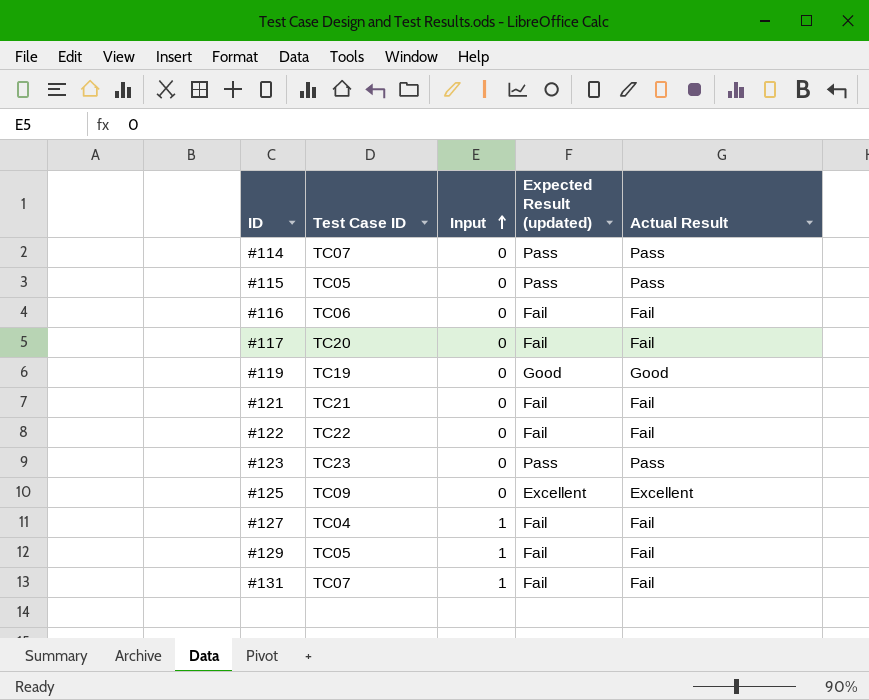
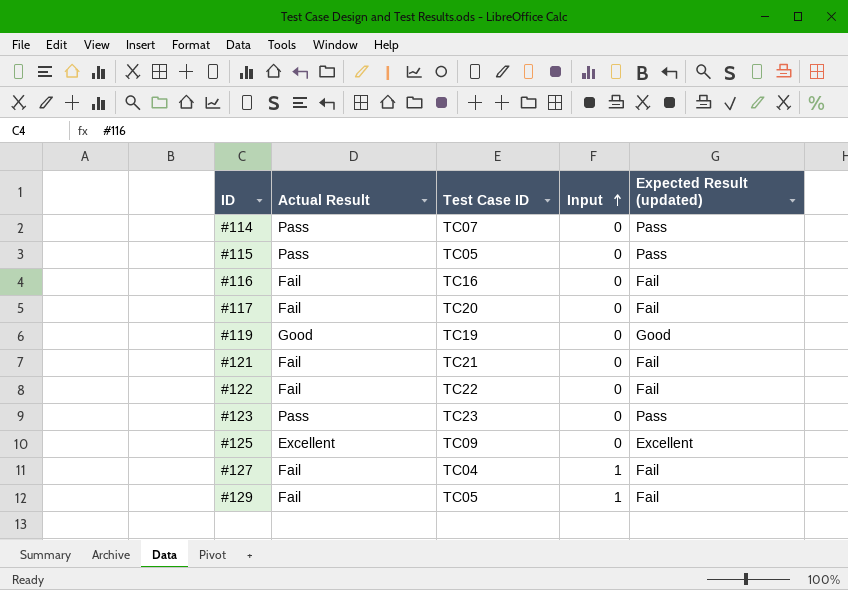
column Actual Result | position: 5 -> 2
row #131: TC07 | 1 | Fail | Fail -> none
#116 | Test Case ID: TC06 -> TC16

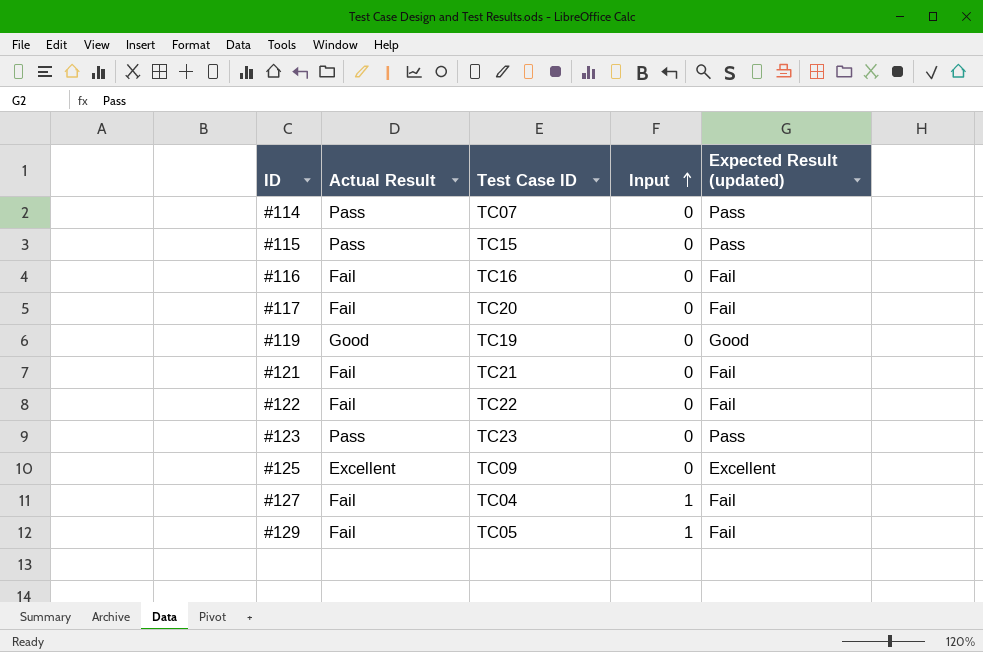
#115 | Test Case ID: TC05 -> TC15

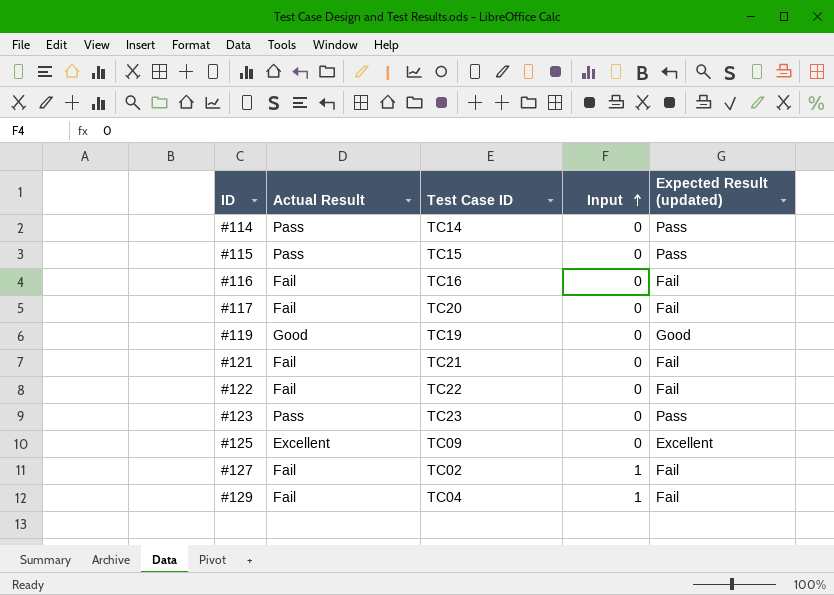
#114 | Test Case ID: TC07 -> TC14
#127 | Test Case ID: TC04 -> TC02
#129 | Test Case ID: TC05 -> TC04

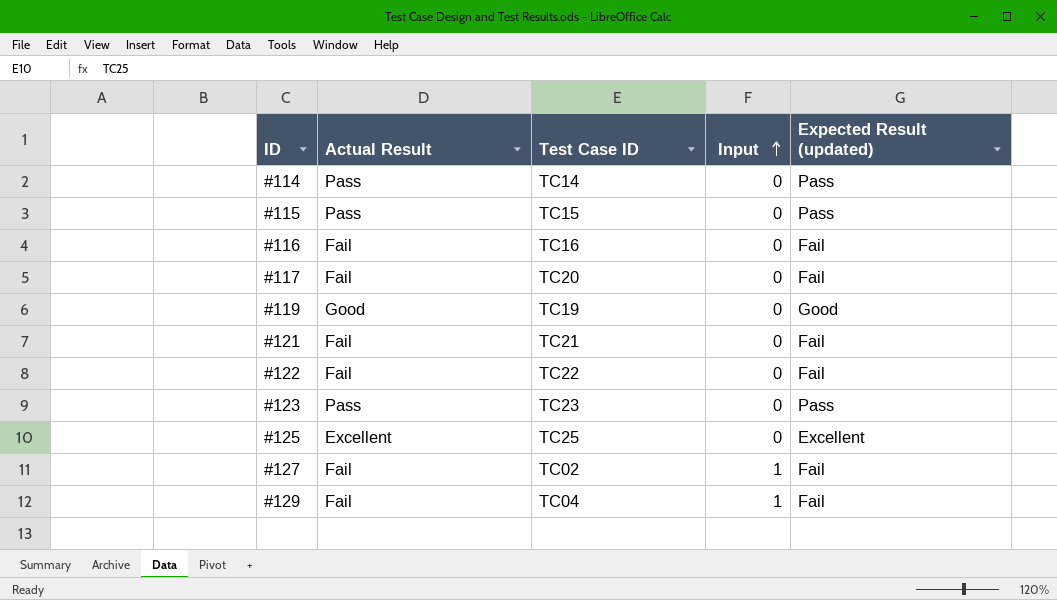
#125 | Test Case ID: TC09 -> TC25

